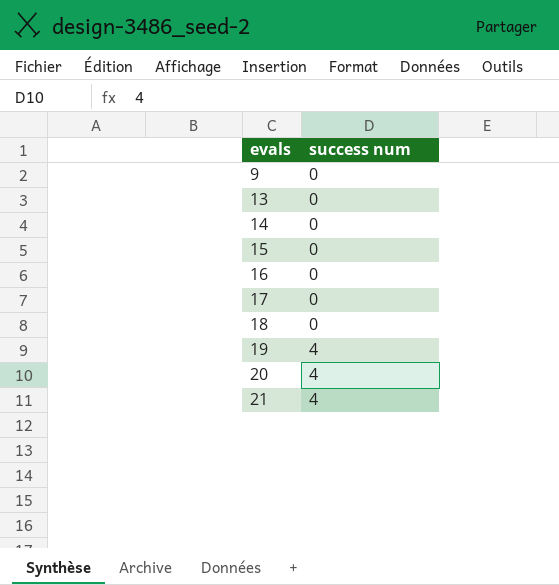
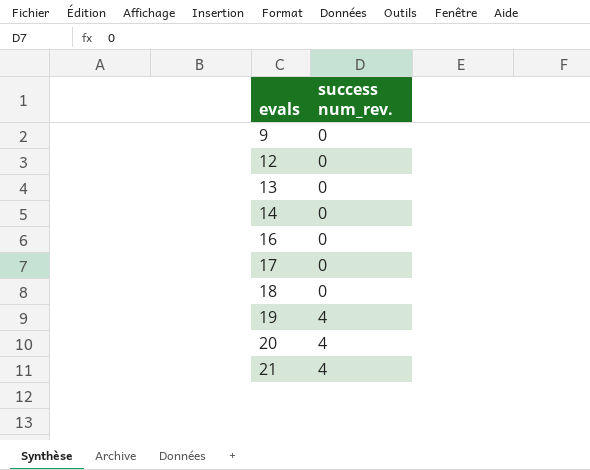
column name: success num -> success num_rev.
row 15: 0 -> none
row 12: none -> 0

